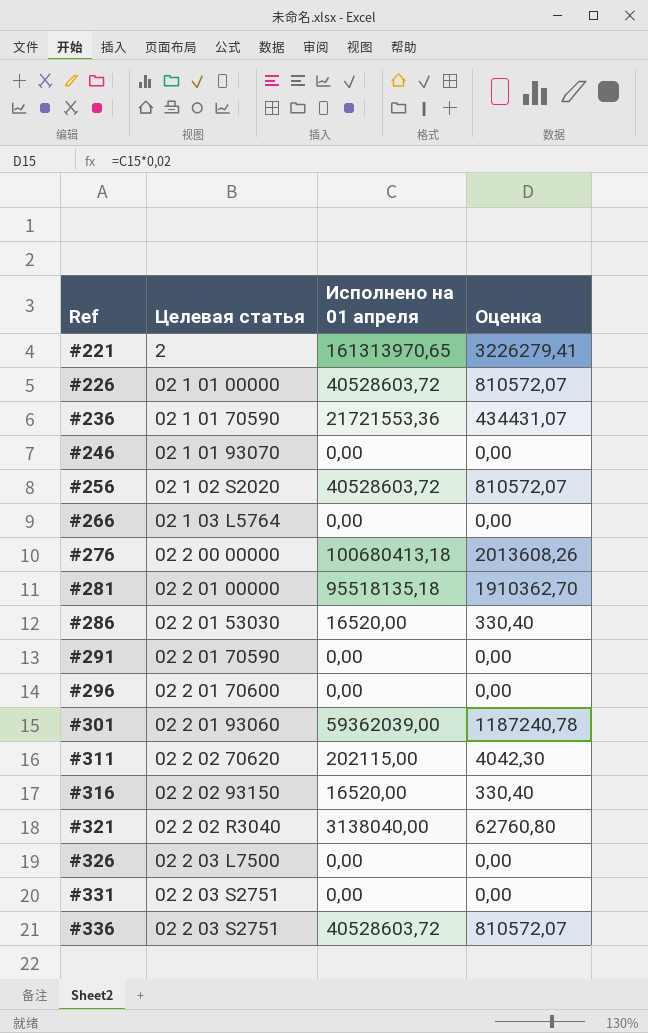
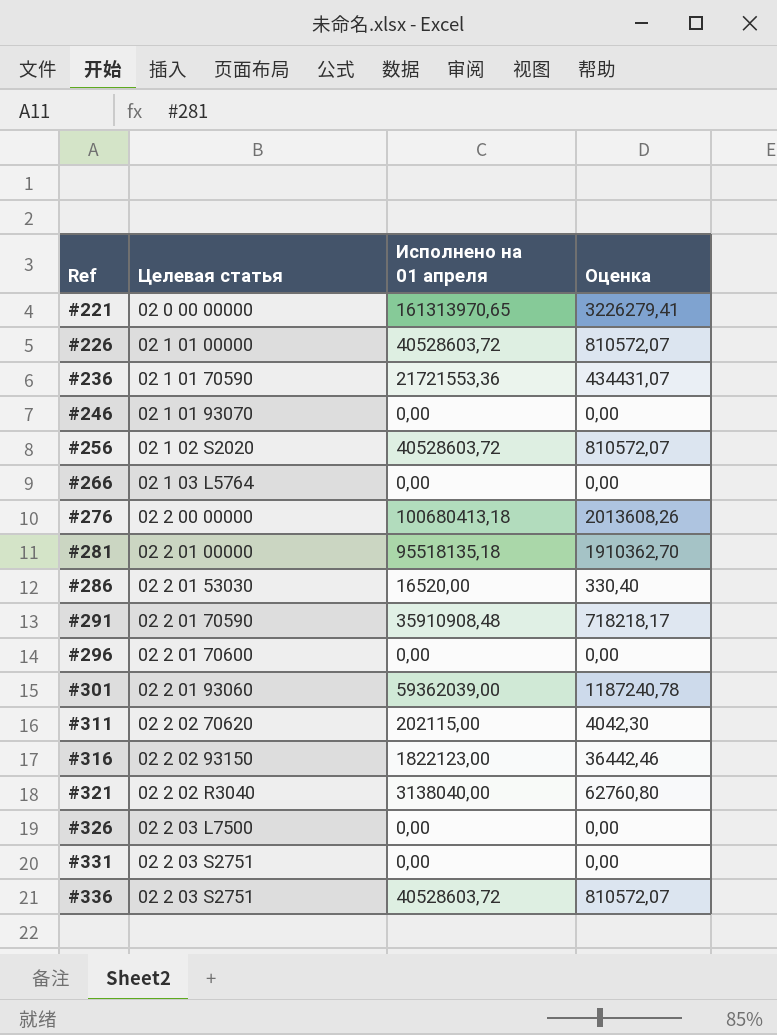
#221 | Целевая статья: 2 -> 02 0 00 00000
#291 | Исполнено на 01 апреля: 0,00 -> 35910908,48
#291 | Оценка: 0,00 -> 718218,17
#316 | Исполнено на 01 апреля: 16520,00 -> 1822123,00
#316 | Оценка: 330,40 -> 36442,46

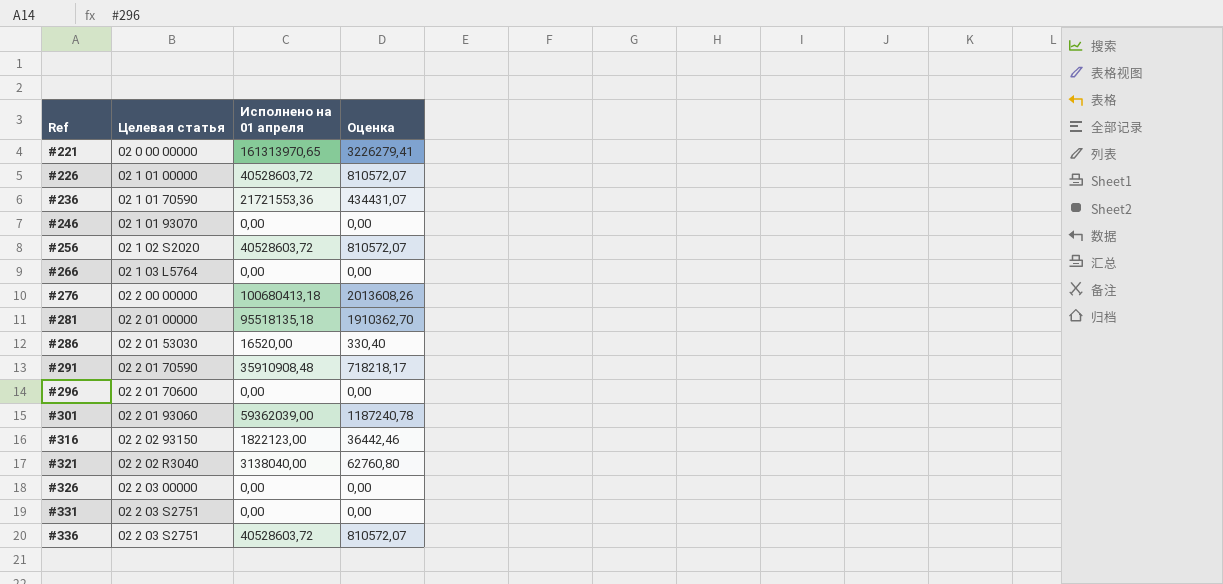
row #311: 02 2 02 70620 | 202115,00 | 4042,30 -> none
#326 | Целевая статья: 02 2 03 L7500 -> 02 2 03 00000

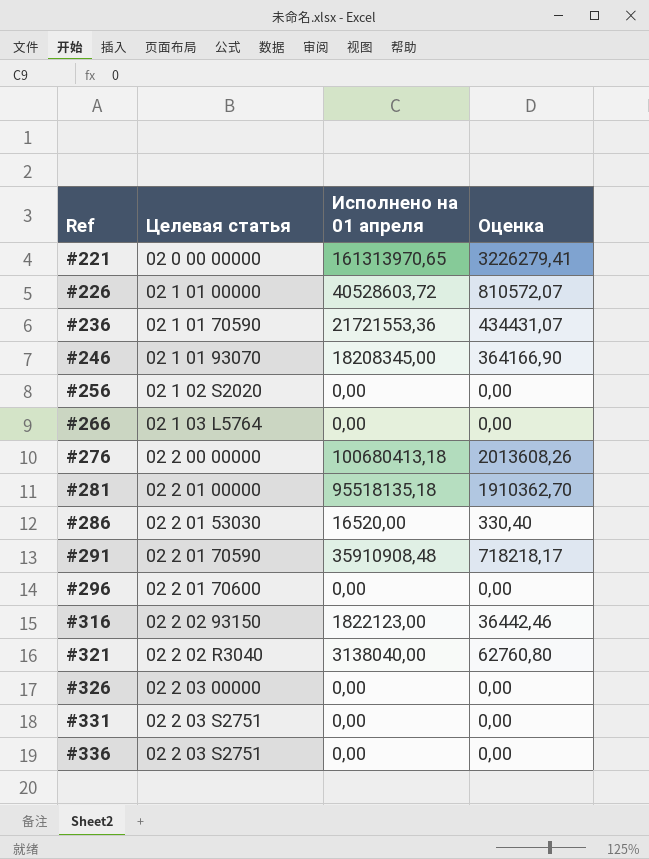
row #301: 02 2 01 93060 | 59362039,00 | 1187240,78 -> none
#246 | Исполнено на 01 апреля: 0,00 -> 18208345,00
#246 | Оценка: 0,00 -> 364166,90
#256 | Исполнено на 01 апреля: 40528603,72 -> 0,00
#256 | Оценка: 810572,07 -> 0,00
#336 | Исполнено на 01 апреля: 40528603,72 -> 0,00
#336 | Оценка: 810572,07 -> 0,00

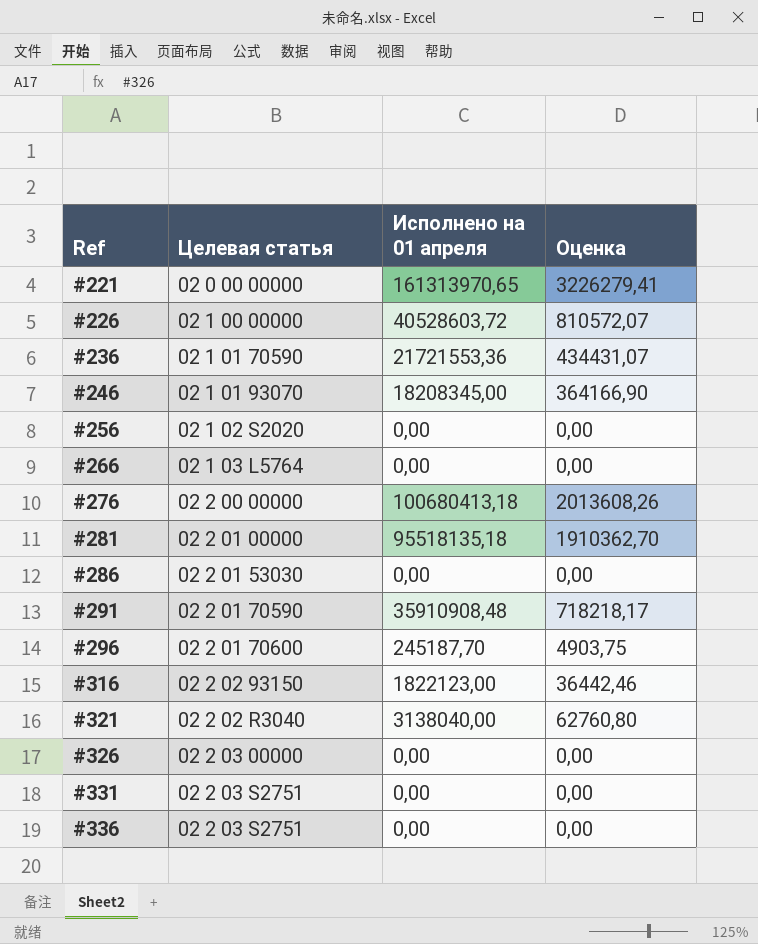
#226 | Целевая статья: 02 1 01 00000 -> 02 1 00 00000
#286 | Исполнено на 01 апреля: 16520,00 -> 0,00
#286 | Оценка: 330,40 -> 0,00
#296 | Исполнено на 01 апреля: 0,00 -> 245187,70
#296 | Оценка: 0,00 -> 4903,75

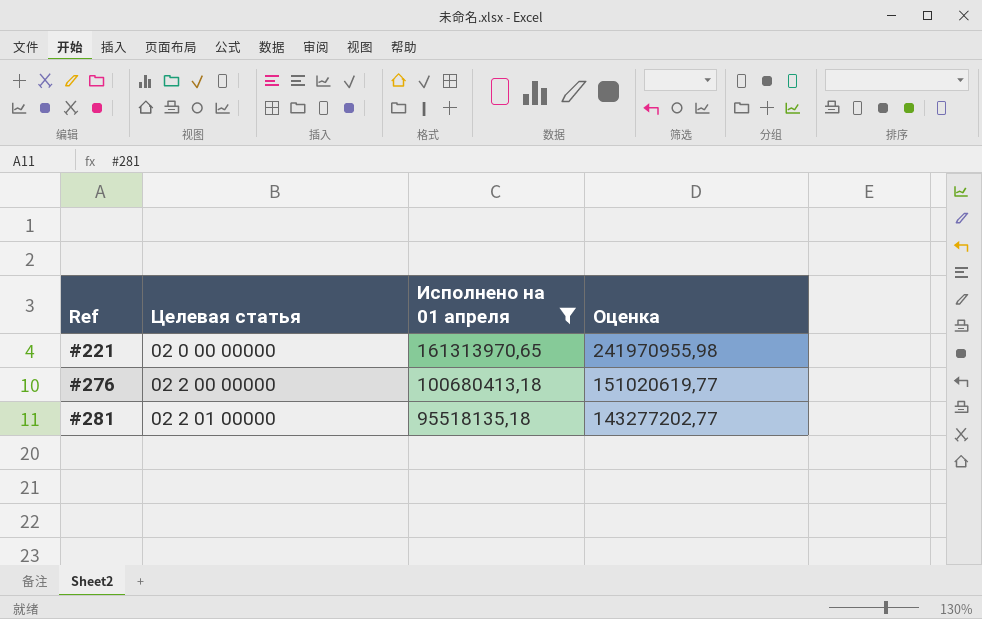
filter: none -> Исполнено на 01 апреля >= 95518135,18
column Оценка | formula: [Исполнено на 01 апреля] * 0,02 -> [Исполнено на 01 апреля] * 1,5

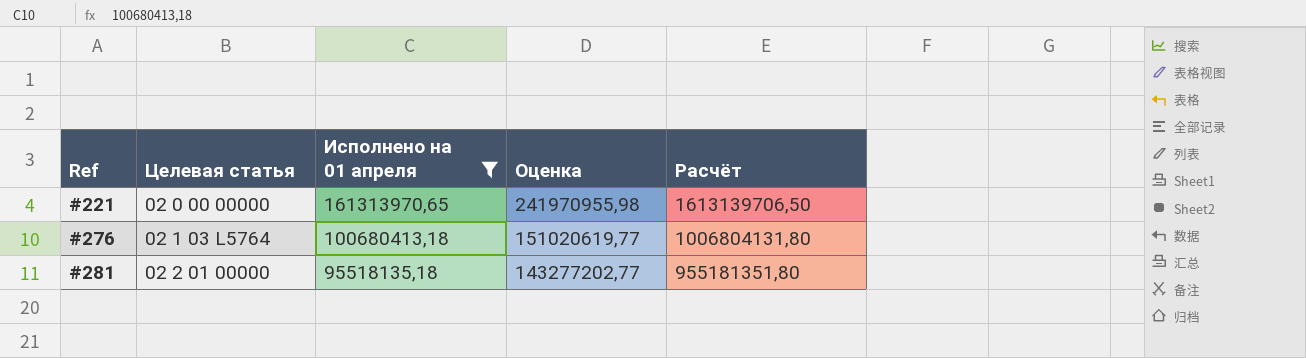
column Расчёт | formula: none -> [Исполнено на 01 апреля] * 10
#276 | Целевая статья: 02 2 00 00000 -> 02 1 03 L5764

